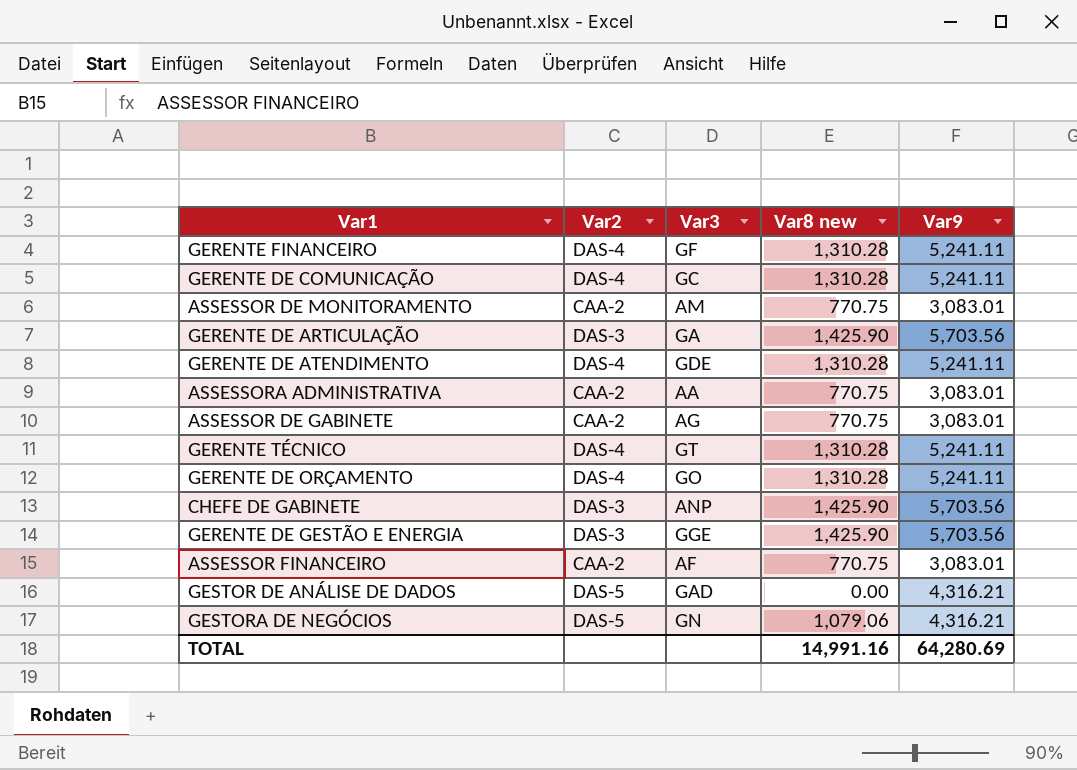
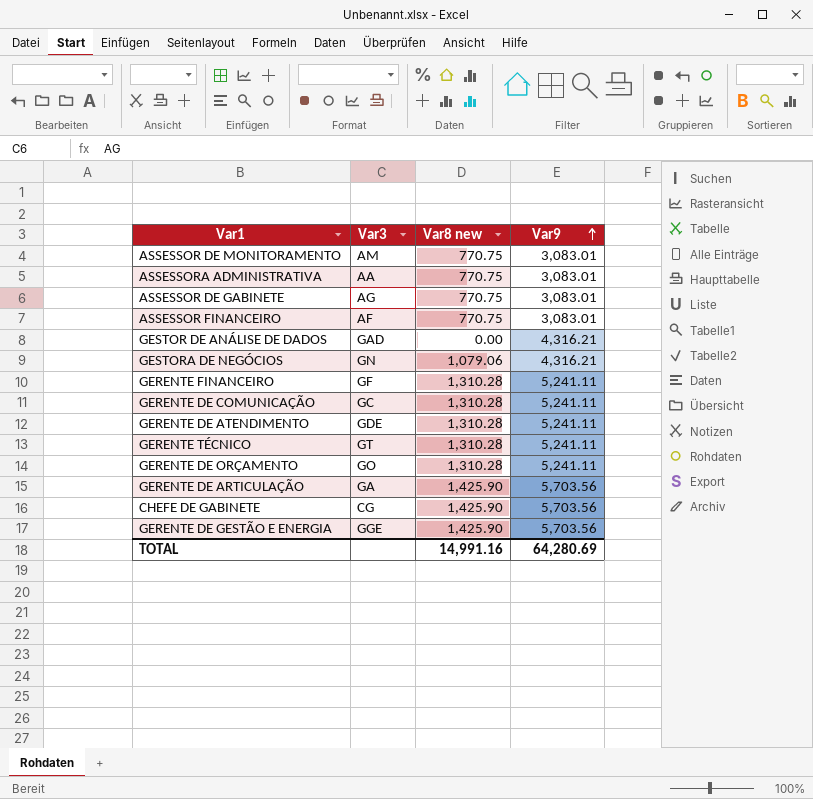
row order: none -> Var9 ascending
column Var2 | position: 2 -> none
CHEFE DE GABINETE | Var3: ANP -> CG

